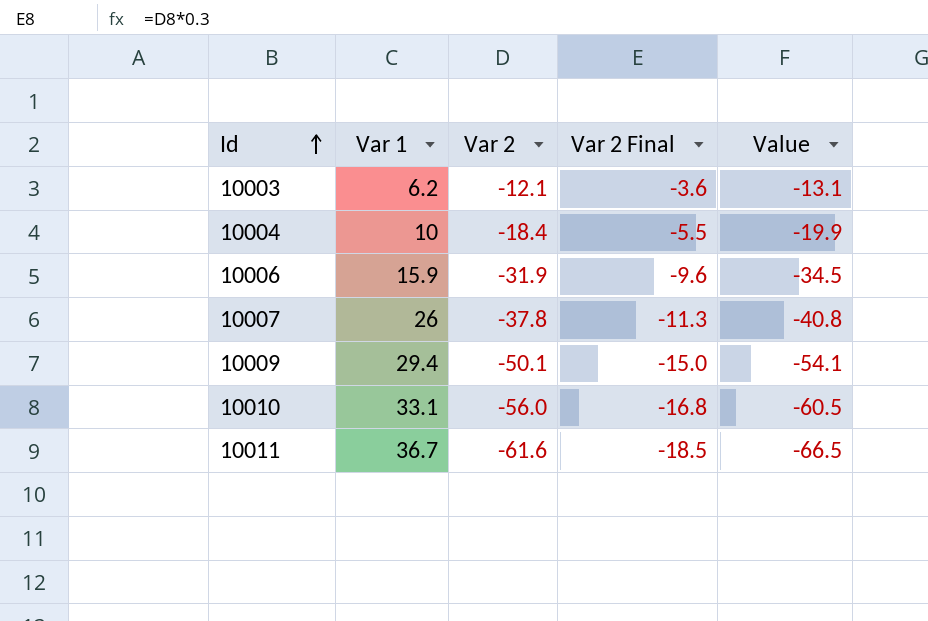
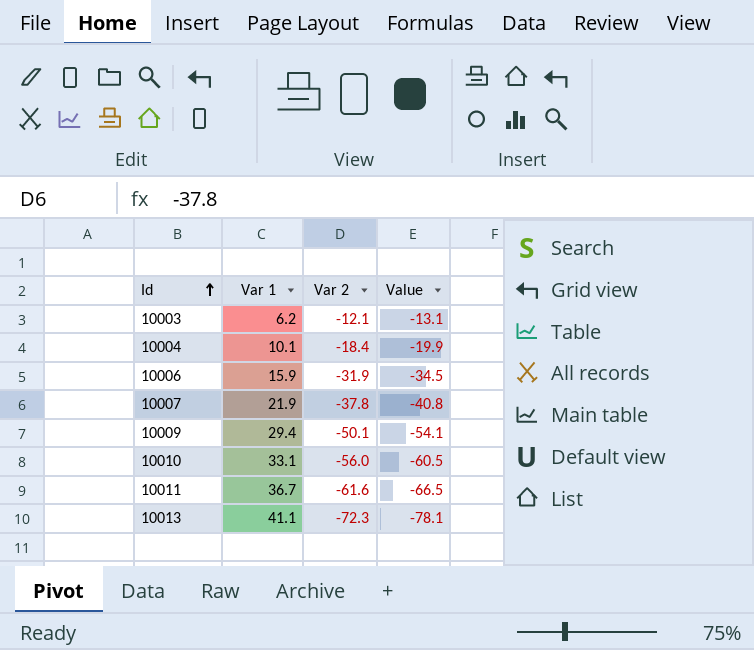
column Var 2 Final | formula: [Var 2] * 0.3 -> none
10004 | Var 1: 10 -> 10.1
10007 | Var 1: 26 -> 21.9
row 10013: none -> 41.1 | -72.3 | -78.1

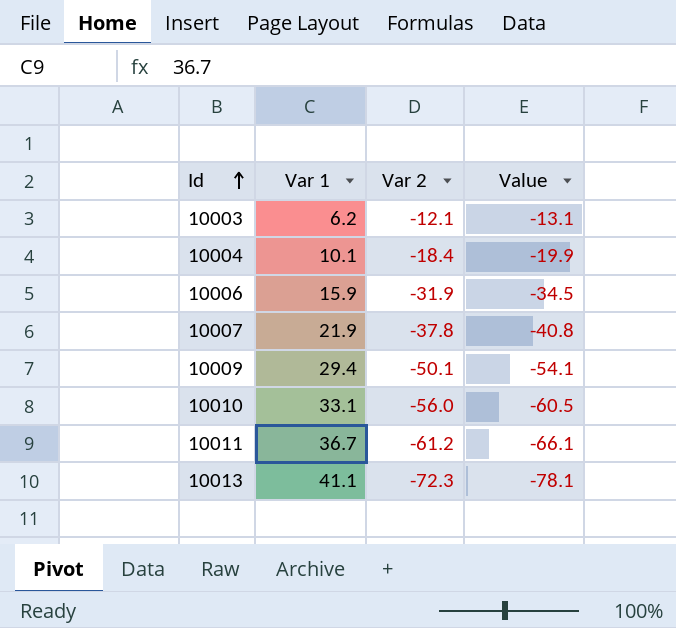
10011 | Var 2: -61.6 -> -61.2
10011 | Value: -66.5 -> -66.1

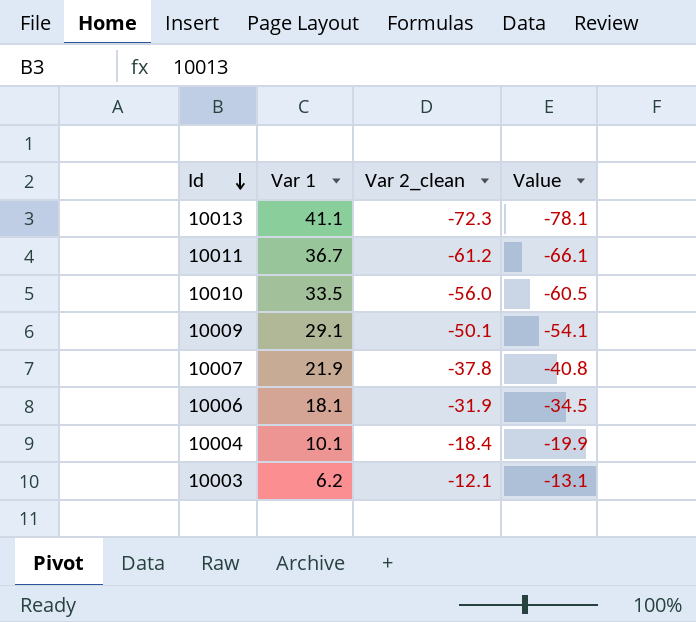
row order: Id ascending -> Id descending
column name: Var 2 -> Var 2_clean
10010 | Var 1: 33.1 -> 33.5
10009 | Var 1: 29.4 -> 29.1
10006 | Var 1: 15.9 -> 18.1

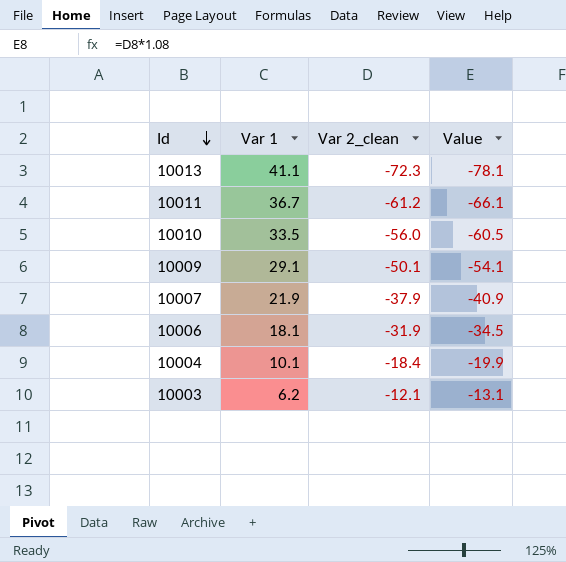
10007 | Var 2_clean: -37.8 -> -37.9
10007 | Value: -40.8 -> -40.9

